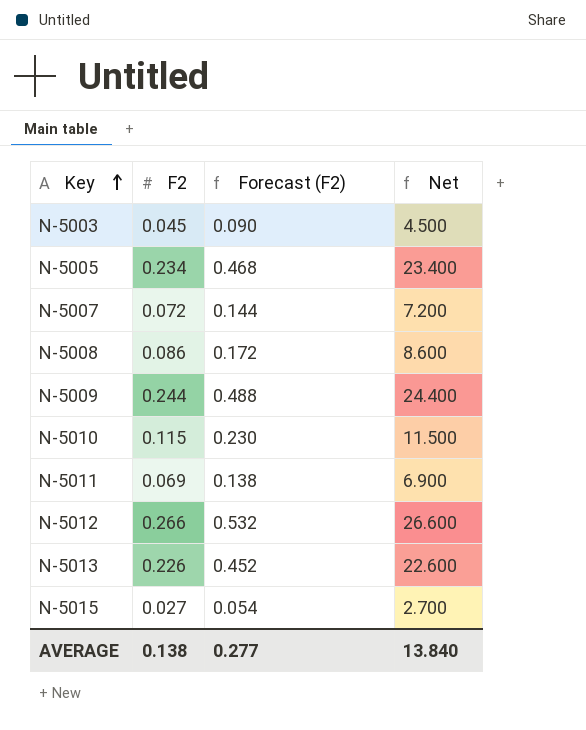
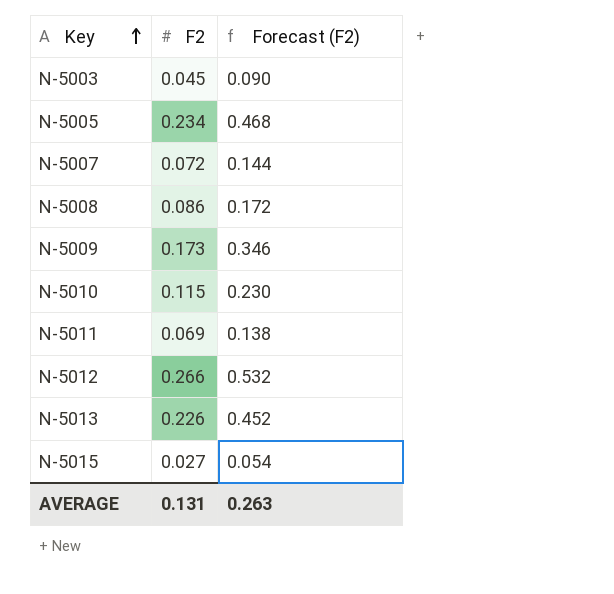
column Net | formula: [F2] * 100 -> none
N-5009 | F2: 0.244 -> 0.173
N-5009 | Forecast (F2): 0.488 -> 0.346
AVERAGE | F2: 0.138 -> 0.131
AVERAGE | Forecast (F2): 0.277 -> 0.263

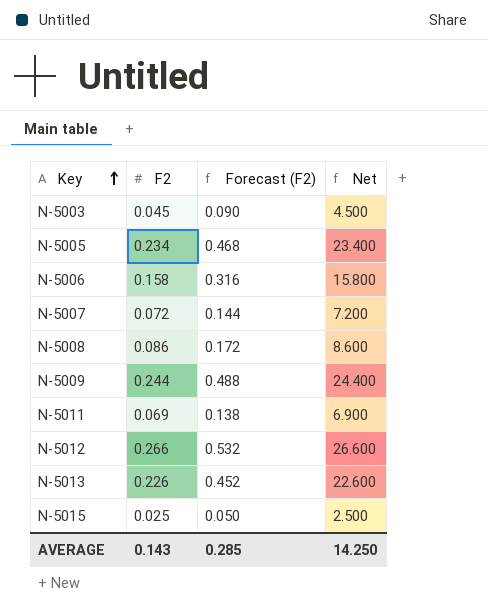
column Net | formula: none -> [F2] * 100
row N-5010: 0.115 | 0.230 -> none
row N-5006: none -> 0.158 | 0.316 | 15.800
N-5009 | F2: 0.173 -> 0.244
N-5009 | Forecast (F2): 0.346 -> 0.488
N-5015 | F2: 0.027 -> 0.025
N-5015 | Forecast (F2): 0.054 -> 0.050
AVERAGE | F2: 0.131 -> 0.143
AVERAGE | Forecast (F2): 0.263 -> 0.285

